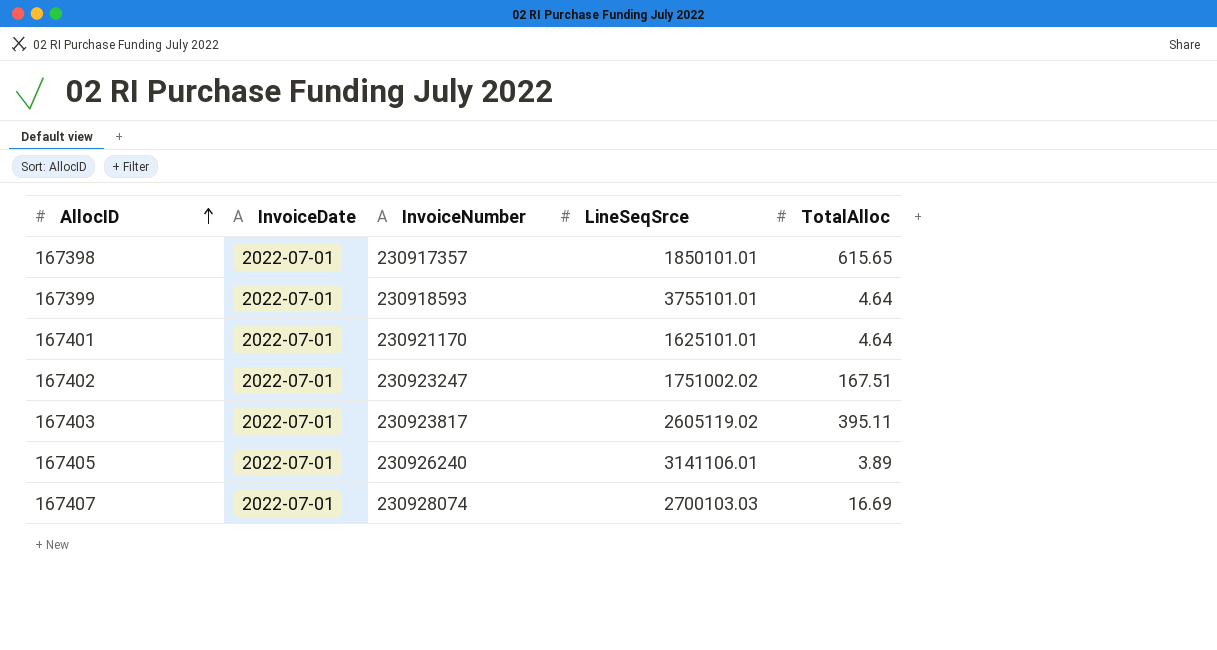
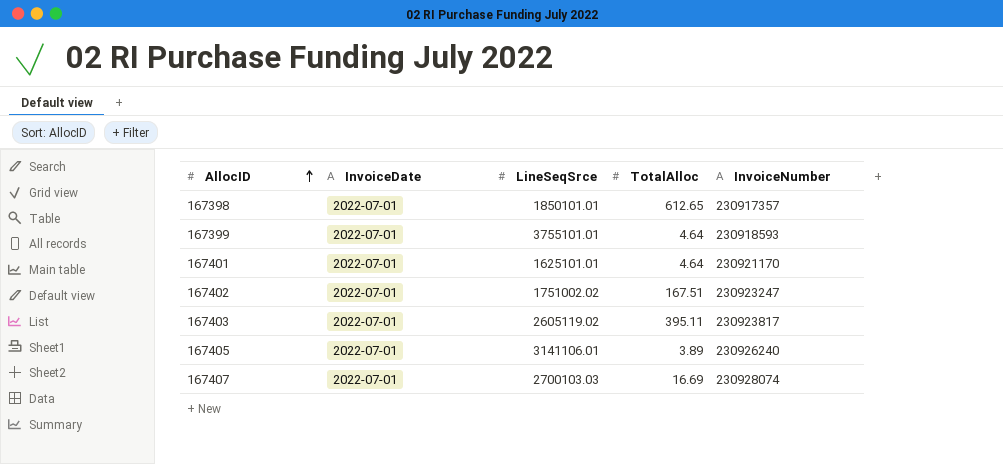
column InvoiceNumber | position: 3 -> 5
167398 | TotalAlloc: 615.65 -> 612.65

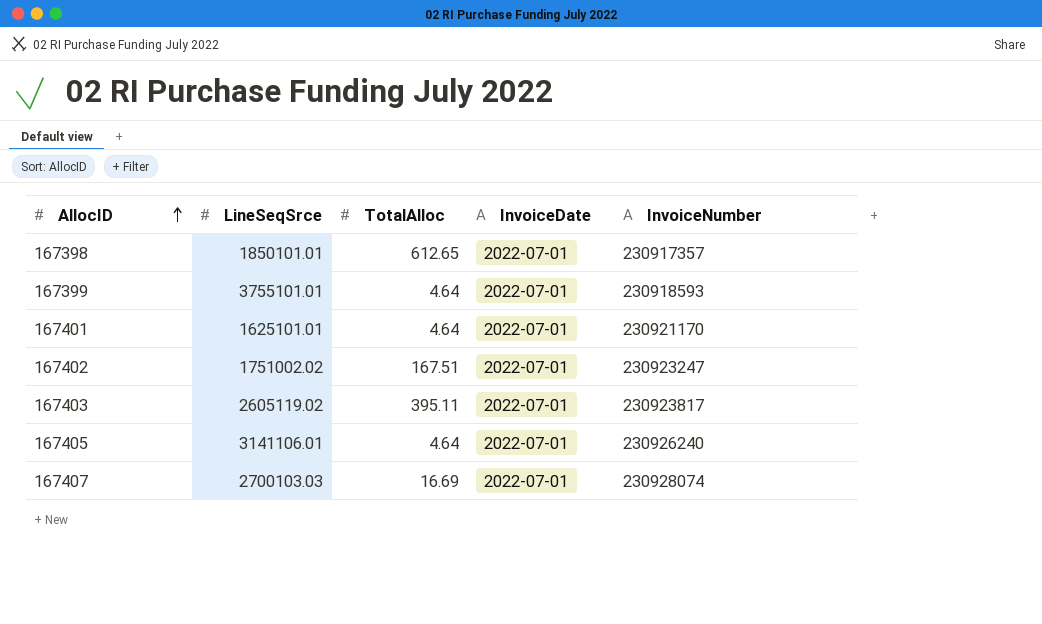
column InvoiceDate | position: 2 -> 4
167405 | TotalAlloc: 3.89 -> 4.64

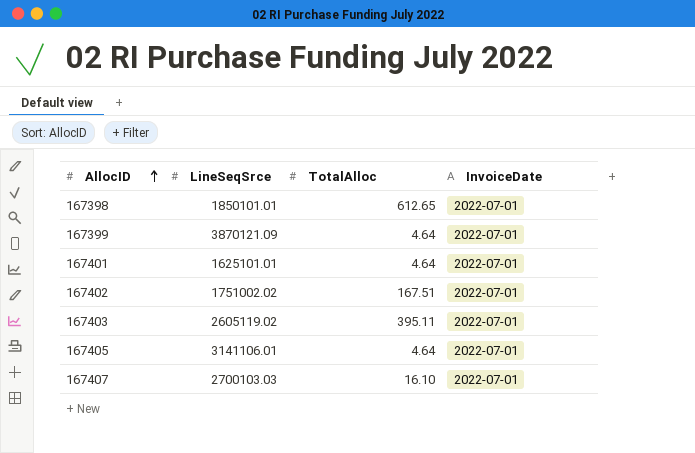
column InvoiceNumber | position: 5 -> none
167399 | LineSeqSrce: 3755101.01 -> 3870121.09
167407 | TotalAlloc: 16.69 -> 16.10

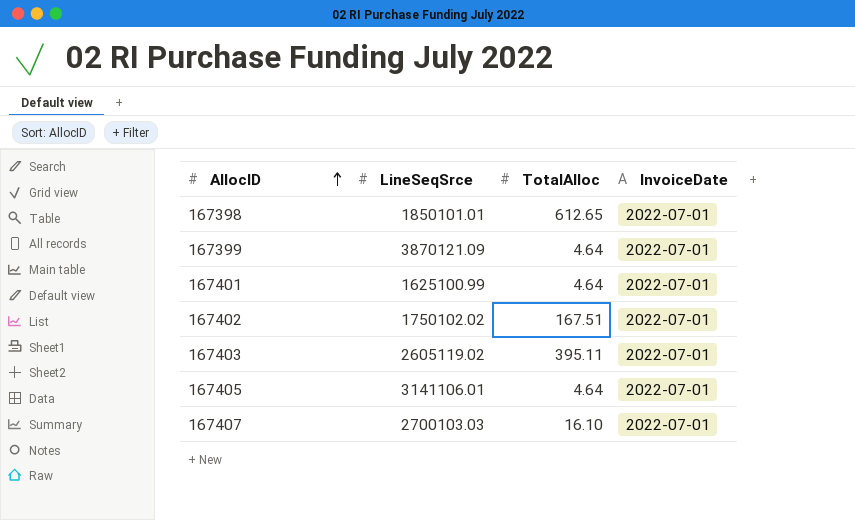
167401 | LineSeqSrce: 1625101.01 -> 1625100.99
167402 | LineSeqSrce: 1751002.02 -> 1750102.02

